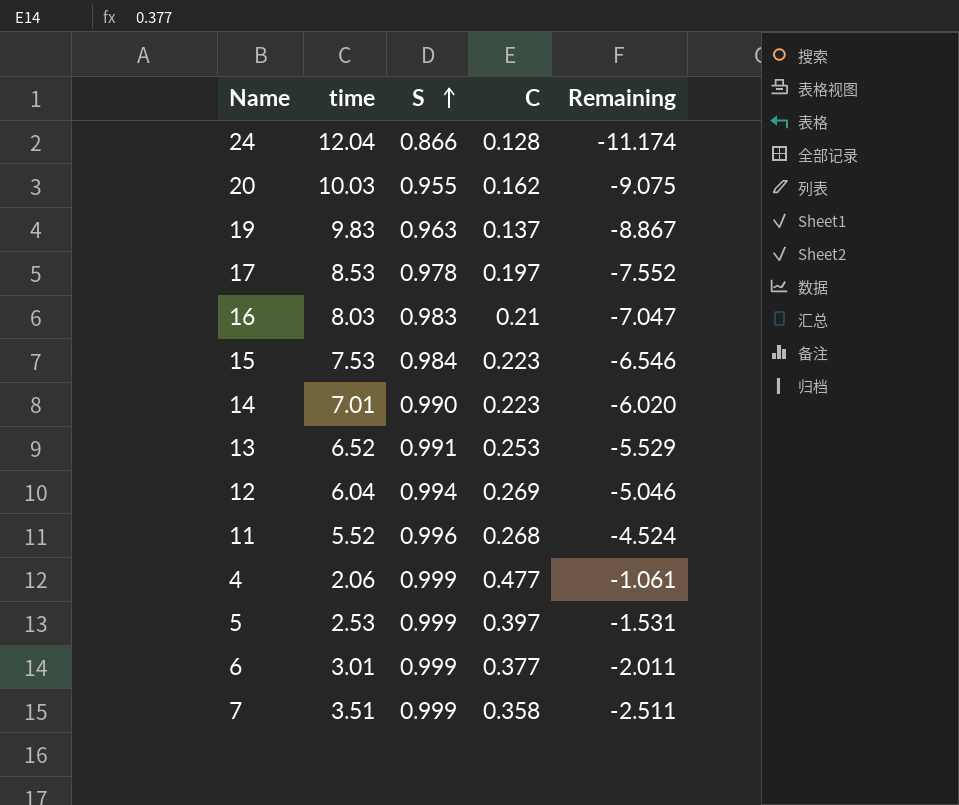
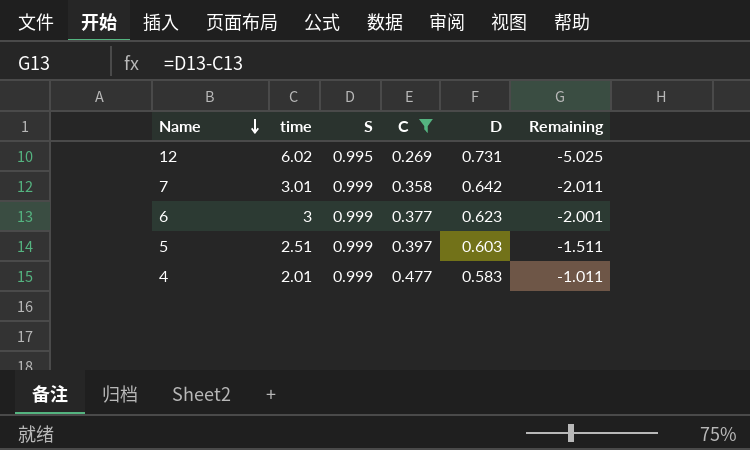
filter: none -> C >= 0.269
row order: S ascending -> Name descending
column D | position: none -> 5
12 | time: 6.04 -> 6.02
12 | S: 0.994 -> 0.995
12 | Remaining: -5.046 -> -5.025
7 | time: 3.51 -> 3.01
7 | Remaining: -2.511 -> -2.011
6 | time: 3.01 -> 3
6 | Remaining: -2.011 -> -2.001
5 | time: 2.53 -> 2.51
5 | Remaining: -1.531 -> -1.511
4 | time: 2.06 -> 2.01
4 | Remaining: -1.061 -> -1.011

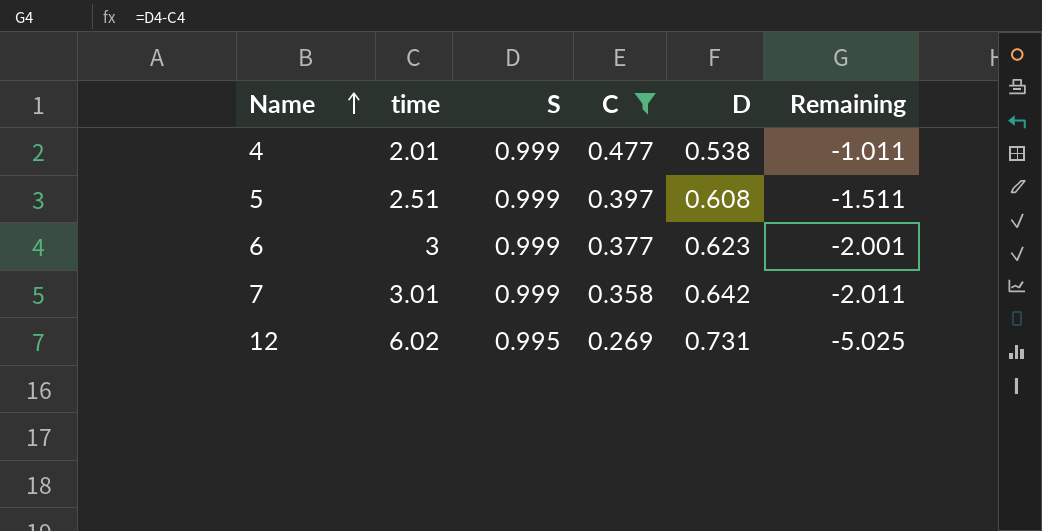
row order: Name descending -> Name ascending
4 | D: 0.583 -> 0.538
5 | D: 0.603 -> 0.608

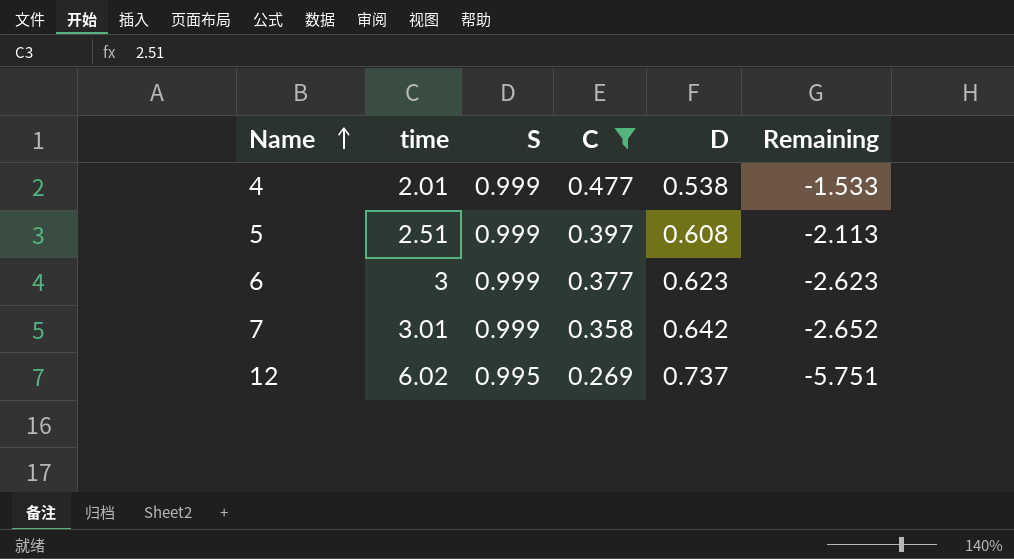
column Remaining | formula: [S] - [time] -> [C] - [time]
12 | D: 0.731 -> 0.737

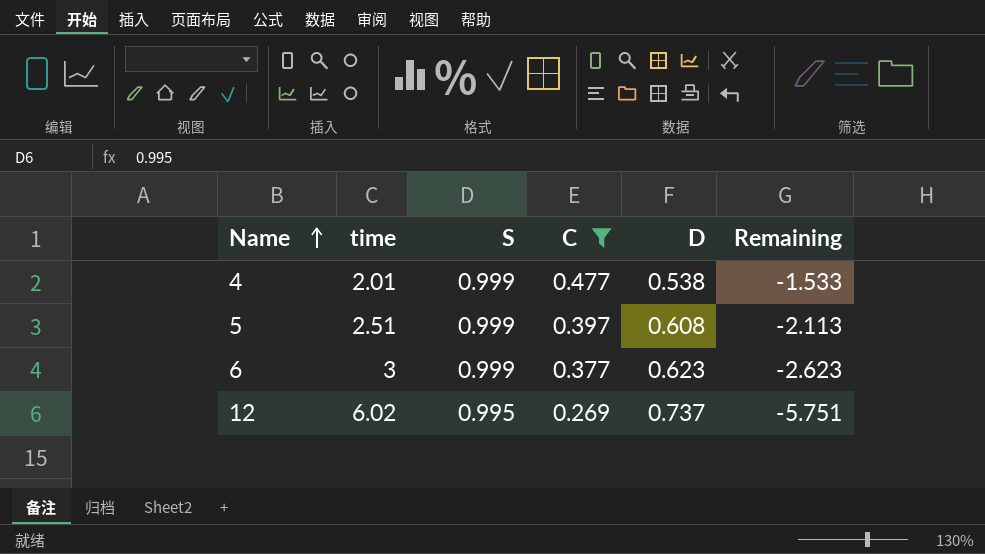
row 7: 3.01 | 0.999 | 0.358 | 0.642 | -2.652 -> none

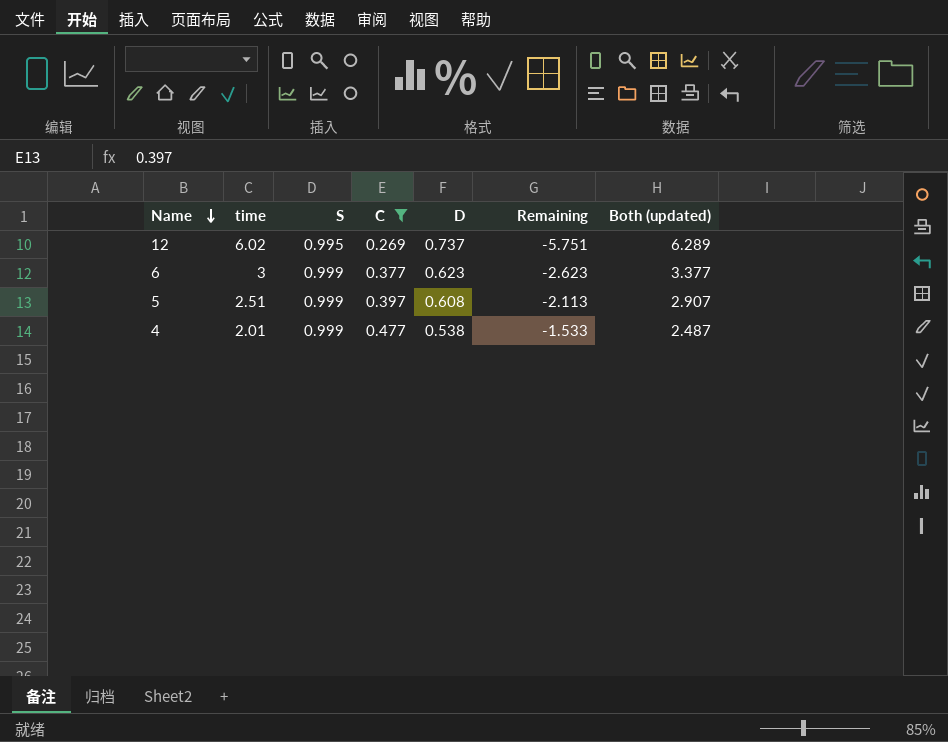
row order: Name ascending -> Name descending
column Both (updated) | formula: none -> [time] + [C]

